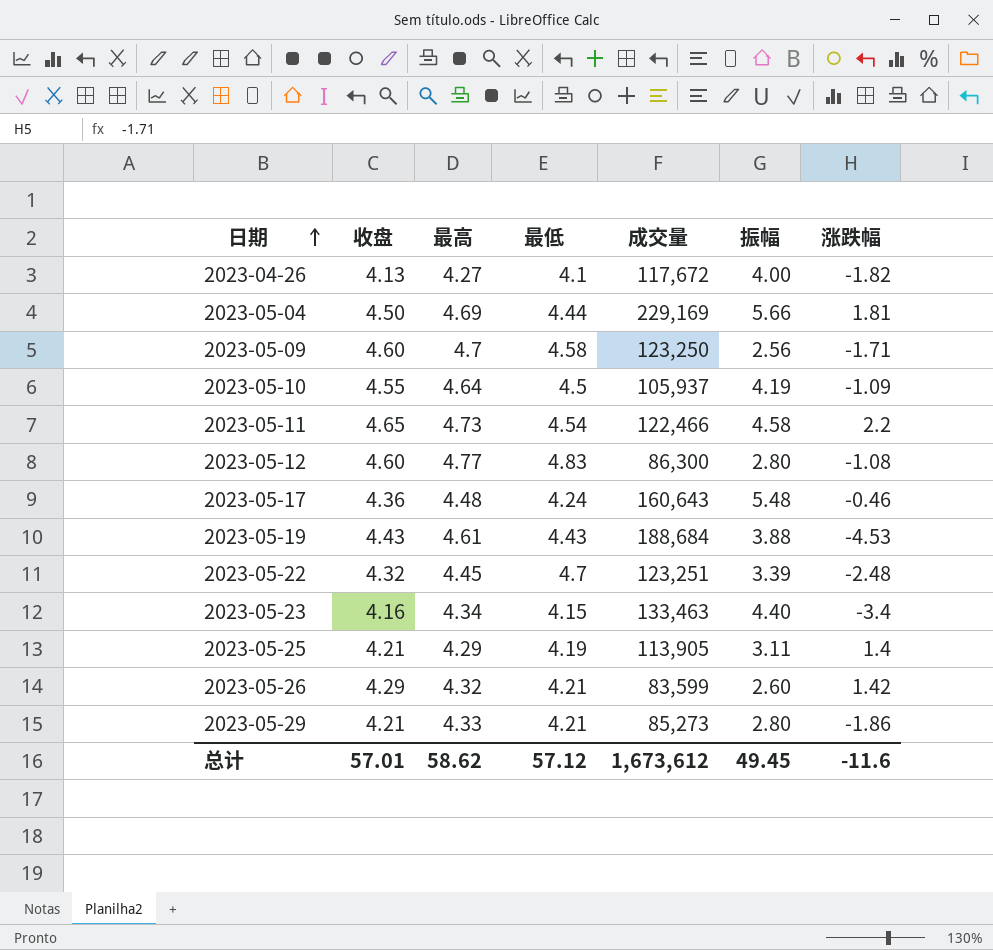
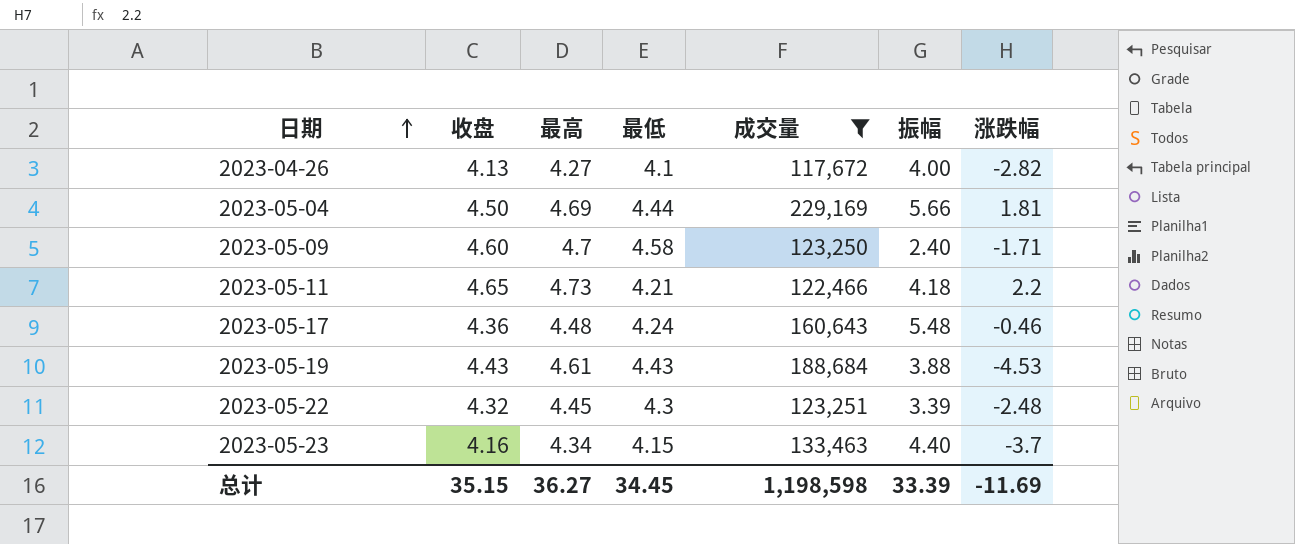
filter: none -> 成交量 >= 117,672
2023-04-26 | 涨跌幅: -1.82 -> -2.82
2023-05-09 | 振幅: 2.56 -> 2.40
2023-05-11 | 最低: 4.54 -> 4.21
2023-05-11 | 振幅: 4.58 -> 4.18
2023-05-22 | 最低: 4.7 -> 4.3
2023-05-23 | 涨跌幅: -3.4 -> -3.7
总计 | 收盘: 57.01 -> 35.15
总计 | 最高: 58.62 -> 36.27
总计 | 最低: 57.12 -> 34.45
总计 | 成交量: 1,673,612 -> 1,198,598
总计 | 振幅: 49.45 -> 33.39
总计 | 涨跌幅: -11.6 -> -11.69

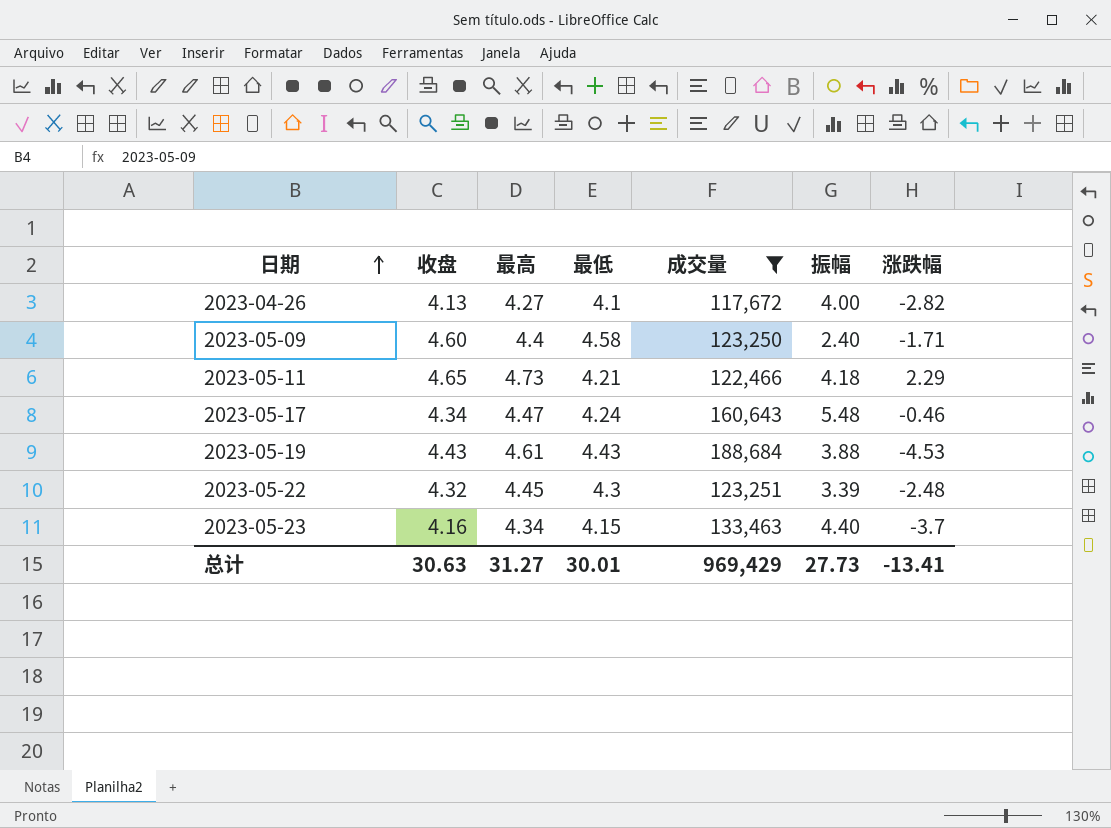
row 2023-05-04: 4.50 | 4.69 | 4.44 | 229,169 | 5.66 | 1.81 -> none
2023-05-09 | 最高: 4.7 -> 4.4
2023-05-11 | 涨跌幅: 2.2 -> 2.29
2023-05-17 | 收盘: 4.36 -> 4.34
2023-05-17 | 最高: 4.48 -> 4.47
总计 | 收盘: 35.15 -> 30.63
总计 | 最高: 36.27 -> 31.27
总计 | 最低: 34.45 -> 30.01
总计 | 成交量: 1,198,598 -> 969,429
总计 | 振幅: 33.39 -> 27.73
总计 | 涨跌幅: -11.69 -> -13.41

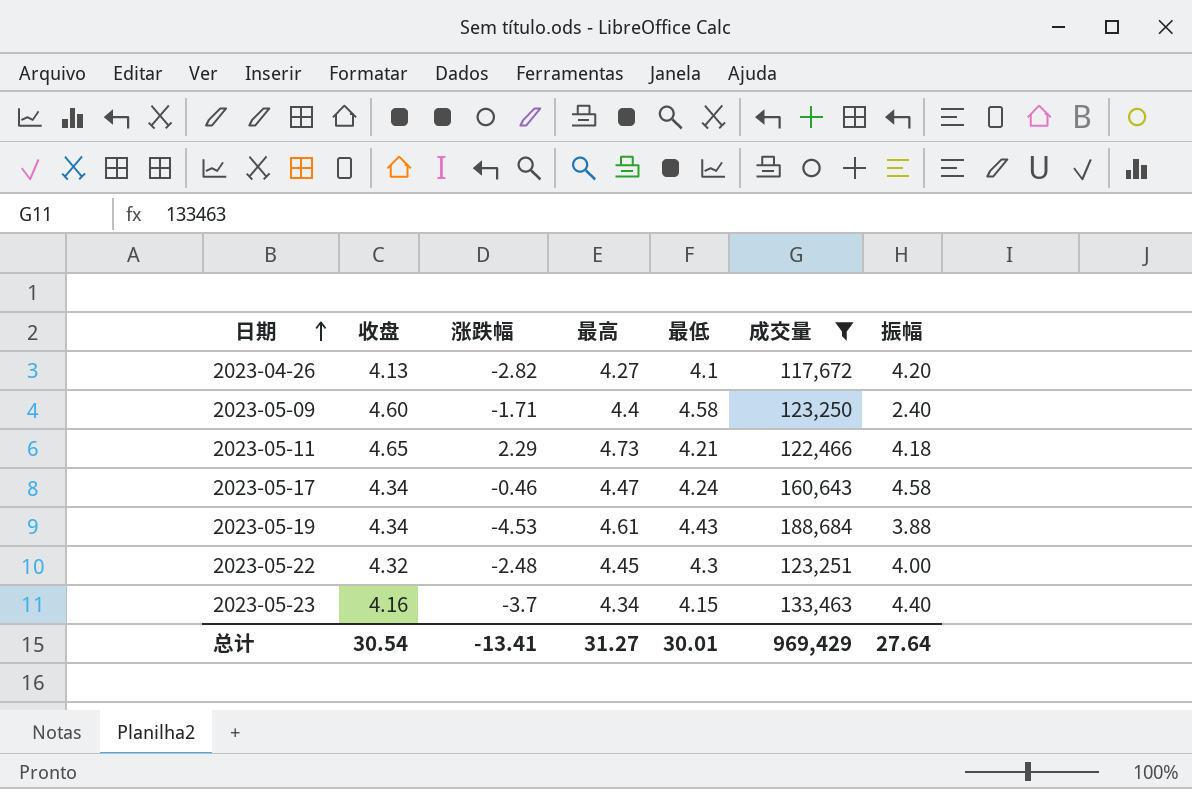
column 涨跌幅 | position: 7 -> 3
2023-04-26 | 振幅: 4.00 -> 4.20
2023-05-17 | 振幅: 5.48 -> 4.58
2023-05-19 | 收盘: 4.43 -> 4.34
2023-05-22 | 振幅: 3.39 -> 4.00
总计 | 收盘: 30.63 -> 30.54
总计 | 振幅: 27.73 -> 27.64

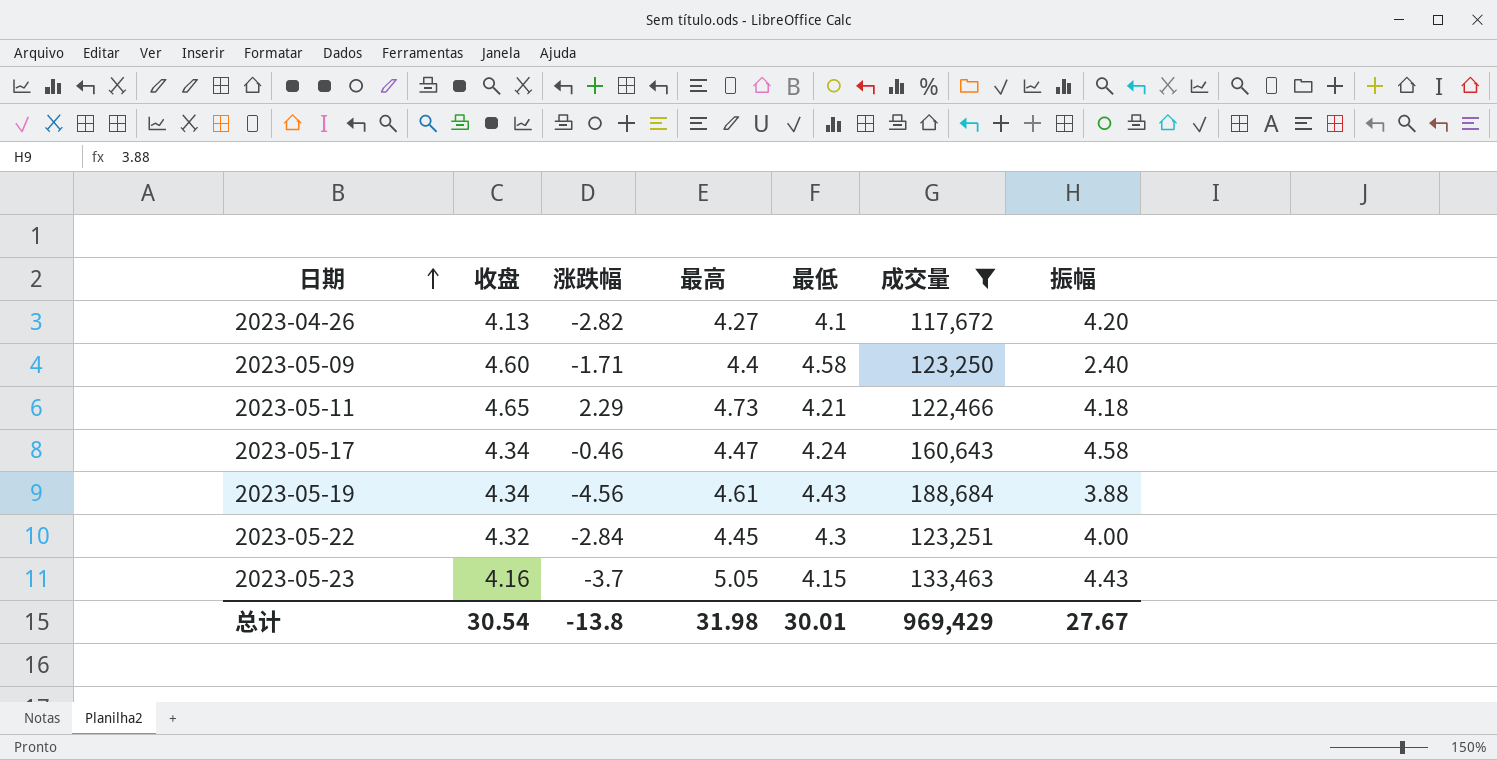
2023-05-19 | 涨跌幅: -4.53 -> -4.56
2023-05-22 | 涨跌幅: -2.48 -> -2.84
2023-05-23 | 最高: 4.34 -> 5.05
2023-05-23 | 振幅: 4.40 -> 4.43
总计 | 涨跌幅: -13.41 -> -13.8
总计 | 最高: 31.27 -> 31.98
总计 | 振幅: 27.64 -> 27.67

